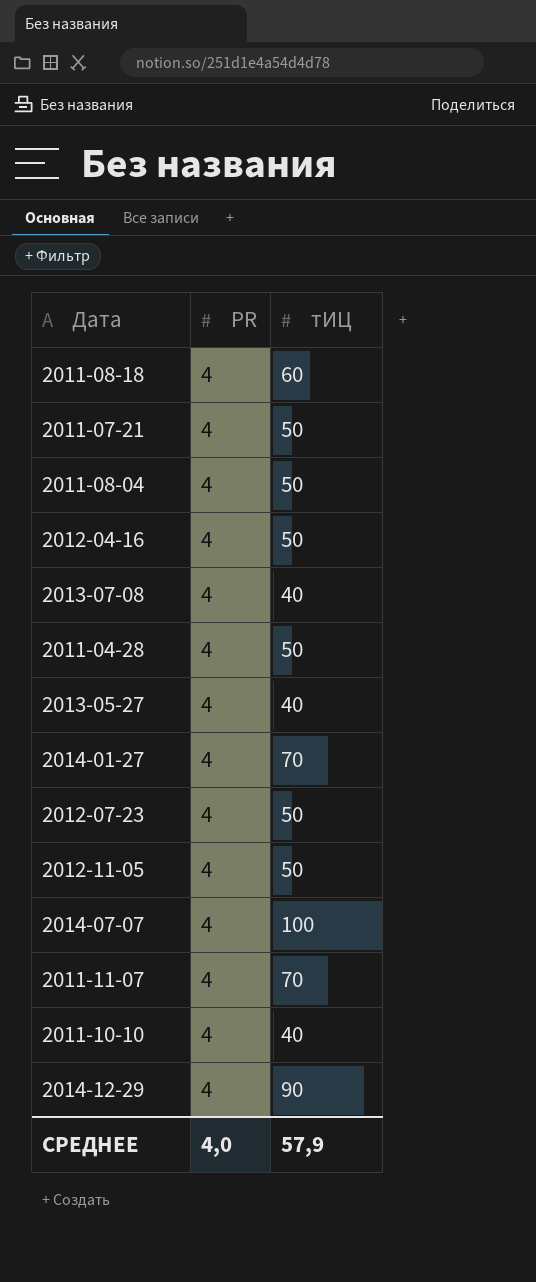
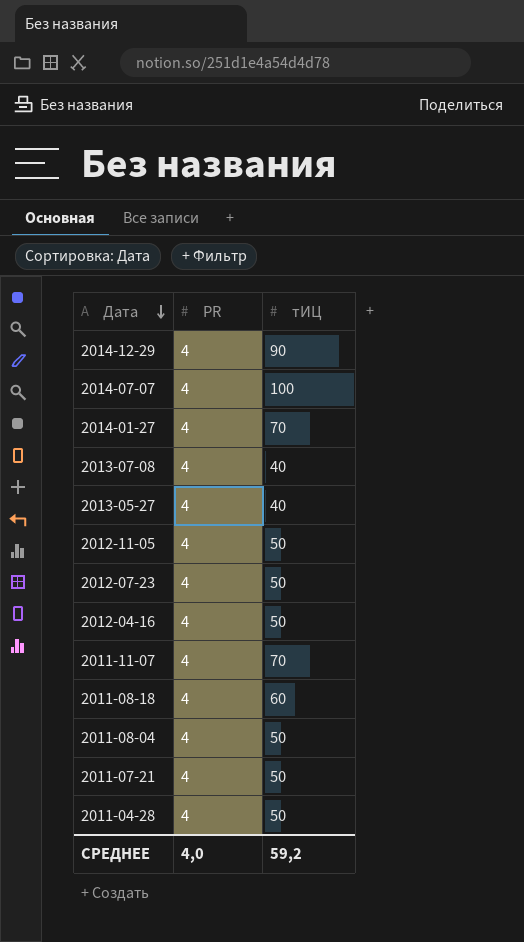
row order: none -> Дата descending
row 2011-10-10: 4 | 40 -> none
СРЕДНЕЕ | тИЦ: 57,9 -> 59,2

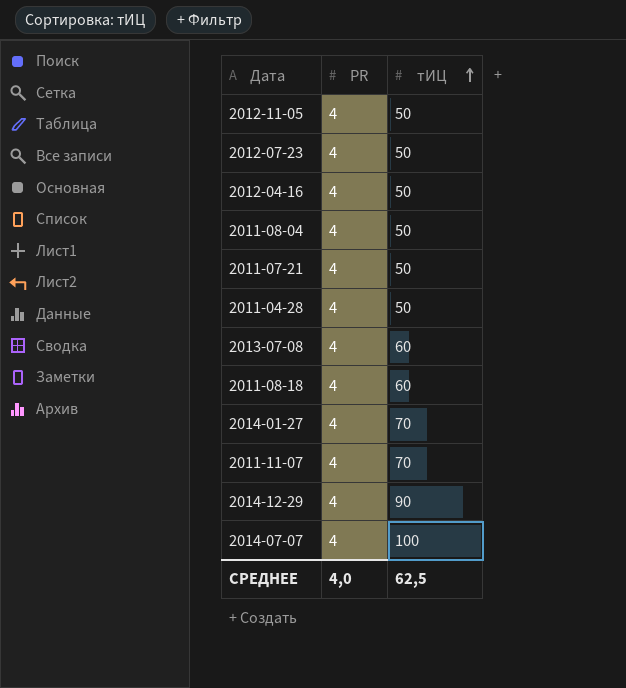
row order: Дата descending -> тИЦ ascending
row 2013-05-27: 4 | 40 -> none
2013-07-08 | тИЦ: 40 -> 60
СРЕДНЕЕ | тИЦ: 59,2 -> 62,5

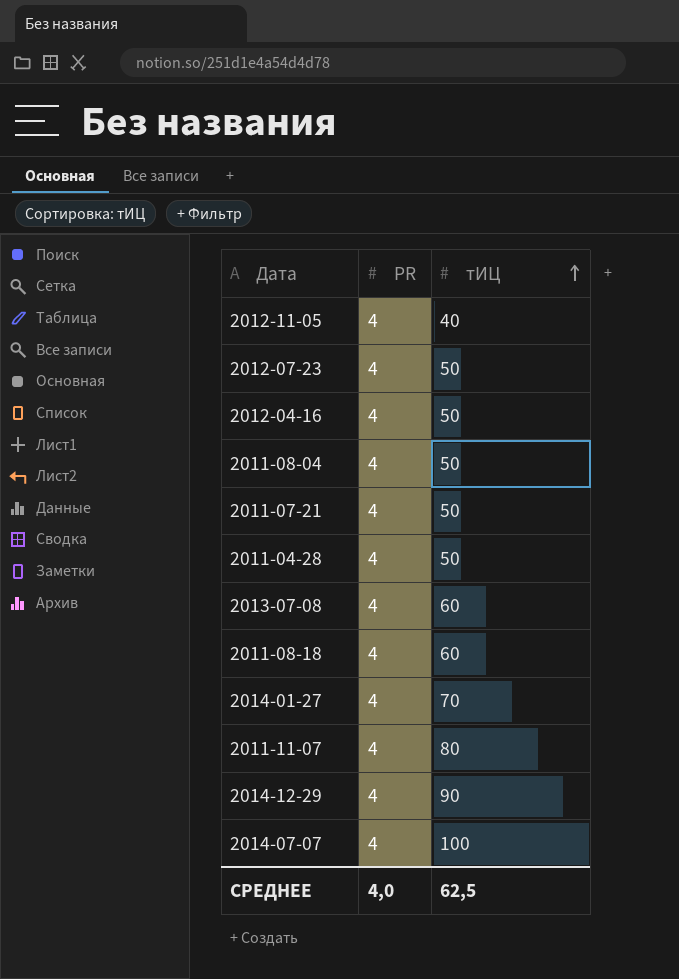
2012-11-05 | тИЦ: 50 -> 40
2011-11-07 | тИЦ: 70 -> 80

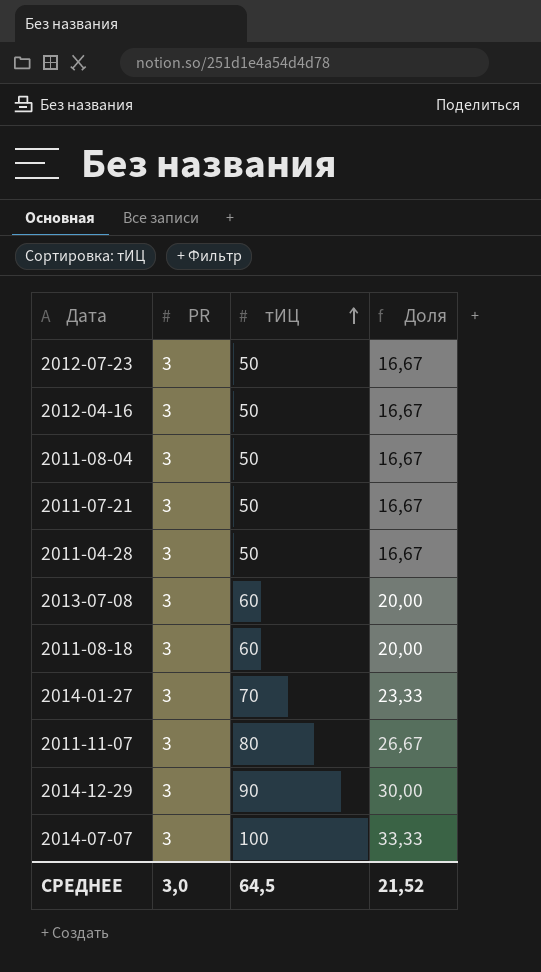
column Доля | formula: none -> [тИЦ] / [PR]
row 2012-11-05: 4 | 40 -> none
2012-07-23 | PR: 4 -> 3
2012-04-16 | PR: 4 -> 3
2011-08-04 | PR: 4 -> 3
2011-07-21 | PR: 4 -> 3
2011-04-28 | PR: 4 -> 3
2013-07-08 | PR: 4 -> 3
2011-08-18 | PR: 4 -> 3
2014-01-27 | PR: 4 -> 3
2011-11-07 | PR: 4 -> 3
2014-12-29 | PR: 4 -> 3
2014-07-07 | PR: 4 -> 3
СРЕДНЕЕ | PR: 4,0 -> 3,0
СРЕДНЕЕ | тИЦ: 62,5 -> 64,5

